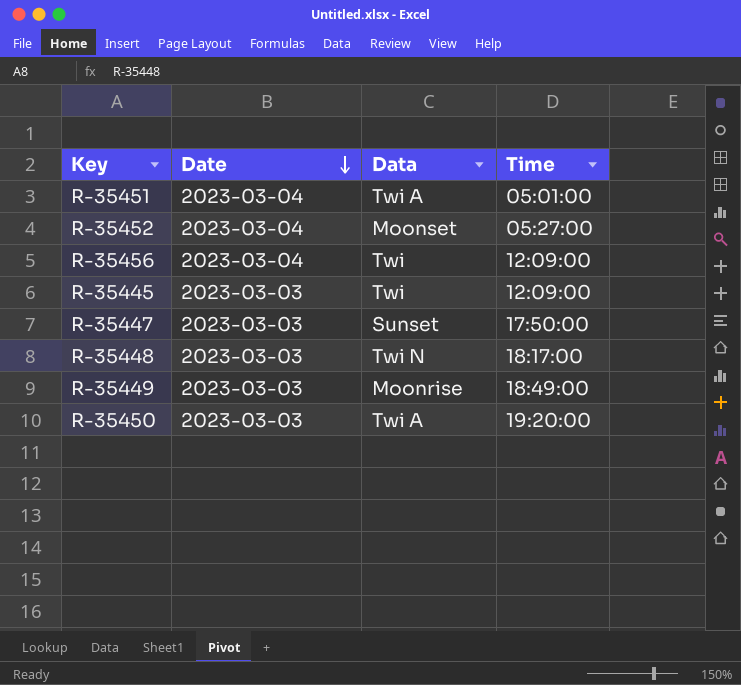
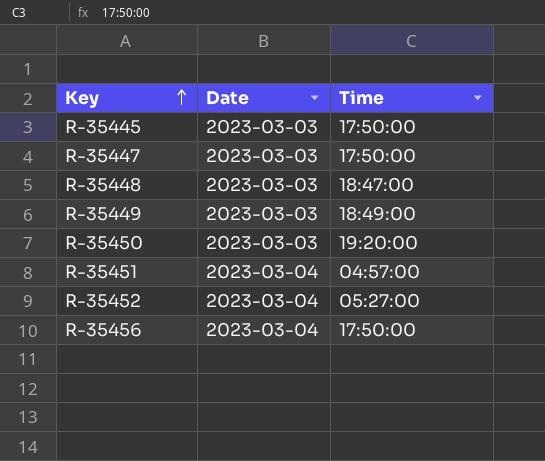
row order: Date descending -> Key ascending
column Data | position: 3 -> none
R-35445 | Time: 12:09:00 -> 17:50:00
R-35448 | Time: 18:17:00 -> 18:47:00
R-35451 | Time: 05:01:00 -> 04:57:00
R-35456 | Time: 12:09:00 -> 17:50:00

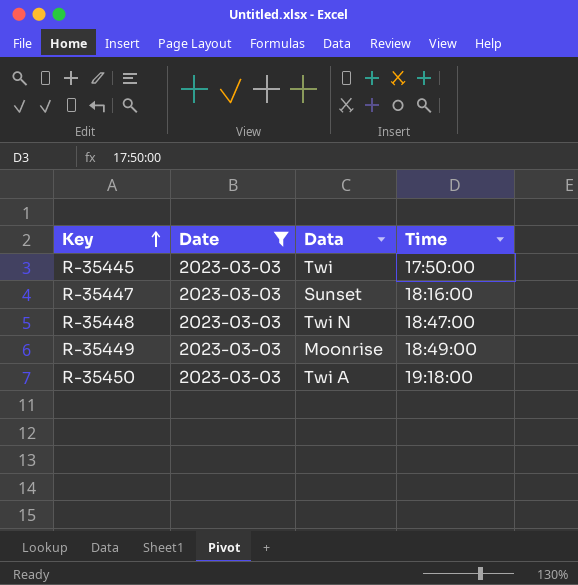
filter: none -> Date = 2023-03-03
column Data | position: none -> 3
R-35447 | Time: 17:50:00 -> 18:16:00
R-35450 | Time: 19:20:00 -> 19:18:00

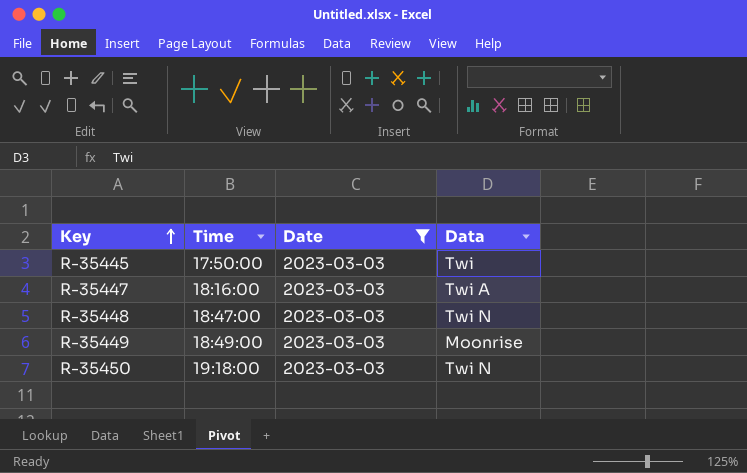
column Time | position: 4 -> 2
R-35447 | Data: Sunset -> Twi A
R-35450 | Data: Twi A -> Twi N

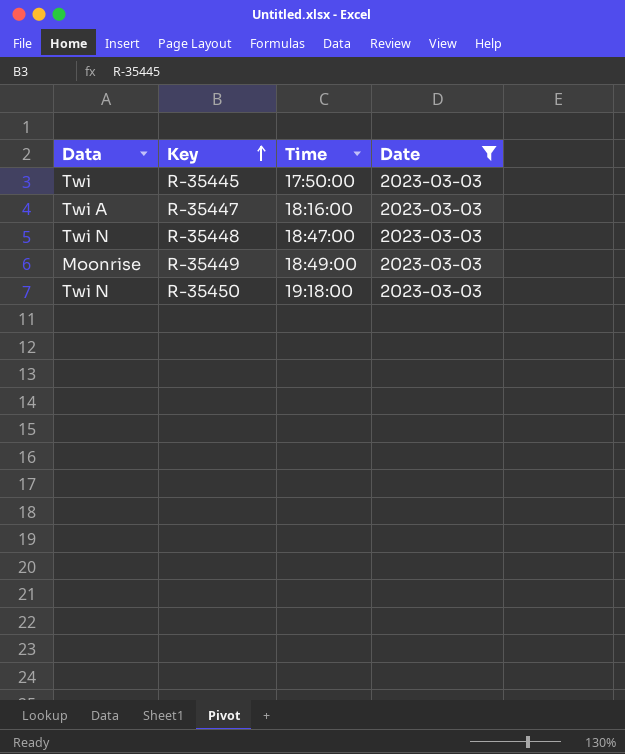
column Data | position: 4 -> 1

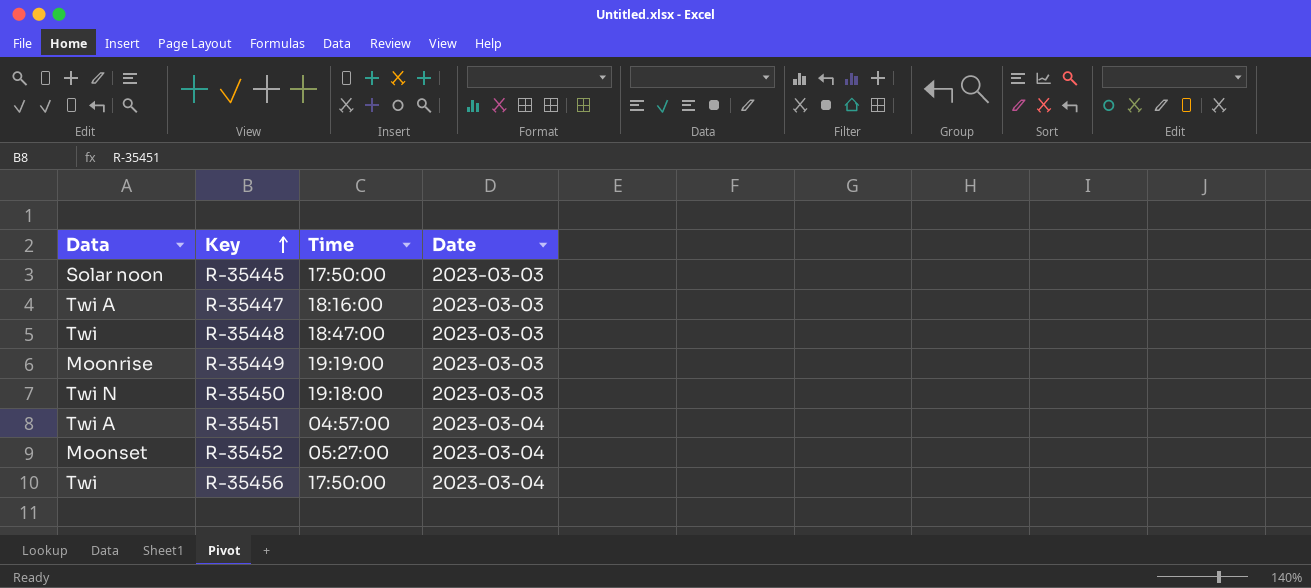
filter: Date = 2023-03-03 -> none
R-35445 | Data: Twi -> Solar noon
R-35448 | Data: Twi N -> Twi
R-35449 | Time: 18:49:00 -> 19:19:00

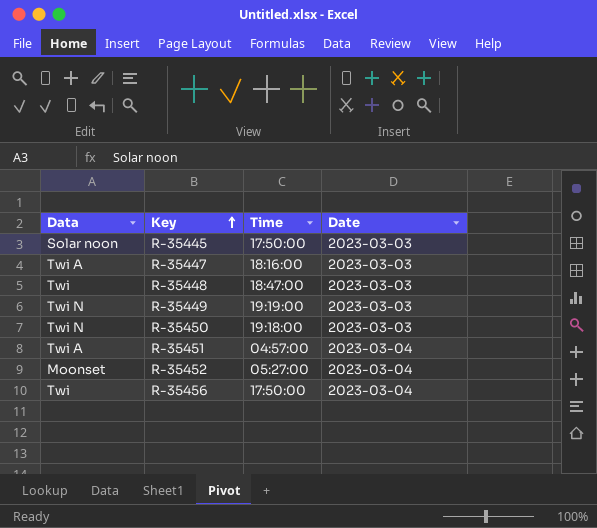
R-35449 | Data: Moonrise -> Twi N

